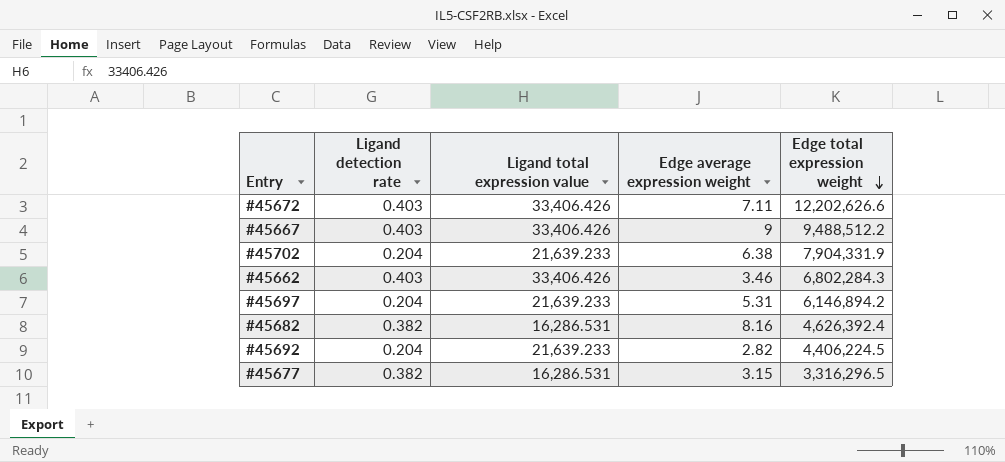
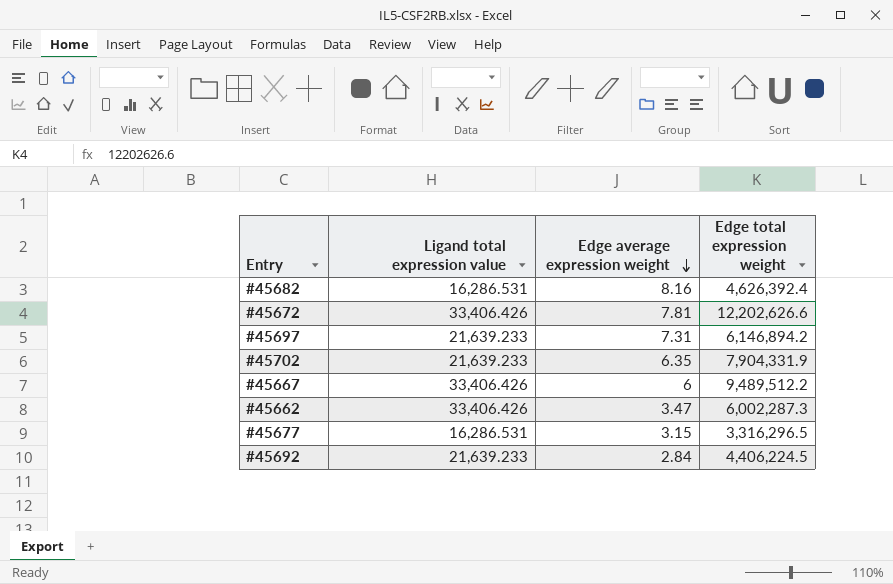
row order: Edge total expression weight descending -> Edge average expression weight descending
column Ligand detection rate | position: 2 -> none
#45672 | Edge average expression weight: 7.11 -> 7.81
#45697 | Edge average expression weight: 5.31 -> 7.31
#45702 | Edge average expression weight: 6.38 -> 6.35
#45667 | Edge average expression weight: 9 -> 6
#45667 | Edge total expression weight: 9,488,512.2 -> 9,489,512.2
#45662 | Edge average expression weight: 3.46 -> 3.47
#45662 | Edge total expression weight: 6,802,284.3 -> 6,002,287.3
#45692 | Edge average expression weight: 2.82 -> 2.84

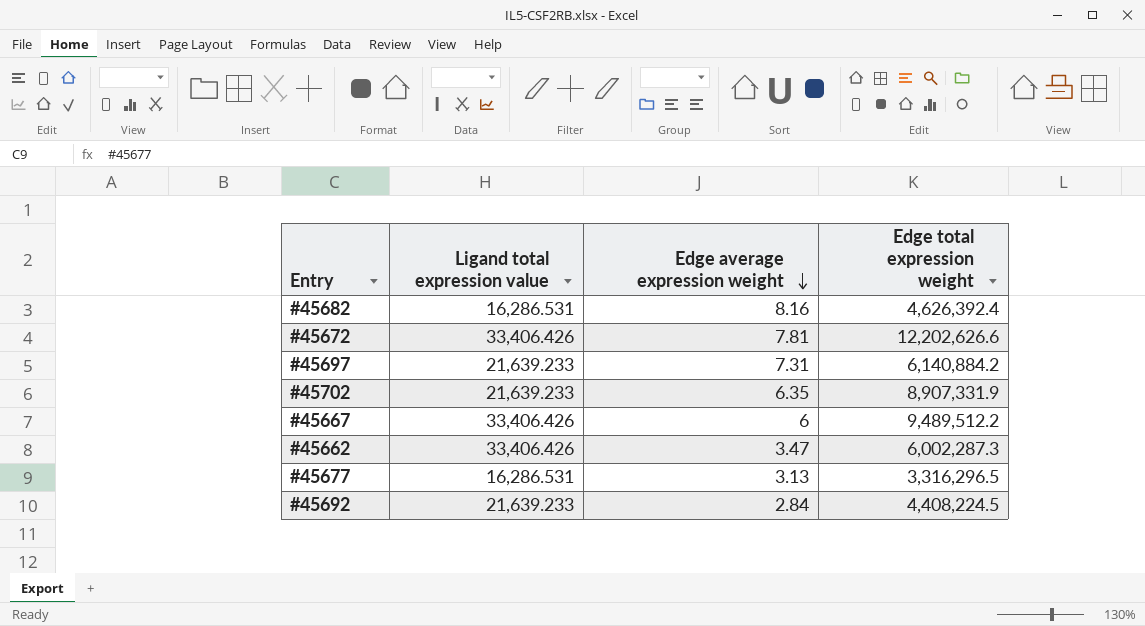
#45697 | Edge total expression weight: 6,146,894.2 -> 6,140,884.2
#45702 | Edge total expression weight: 7,904,331.9 -> 8,907,331.9
#45677 | Edge average expression weight: 3.15 -> 3.13
#45692 | Edge total expression weight: 4,406,224.5 -> 4,408,224.5

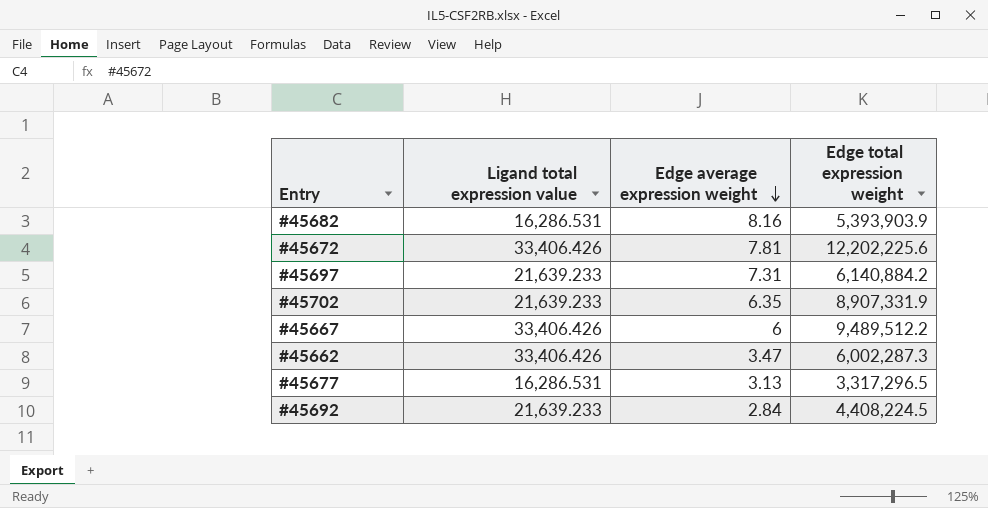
#45682 | Edge total expression weight: 4,626,392.4 -> 5,393,903.9
#45672 | Edge total expression weight: 12,202,626.6 -> 12,202,225.6
#45677 | Edge total expression weight: 3,316,296.5 -> 3,317,296.5

